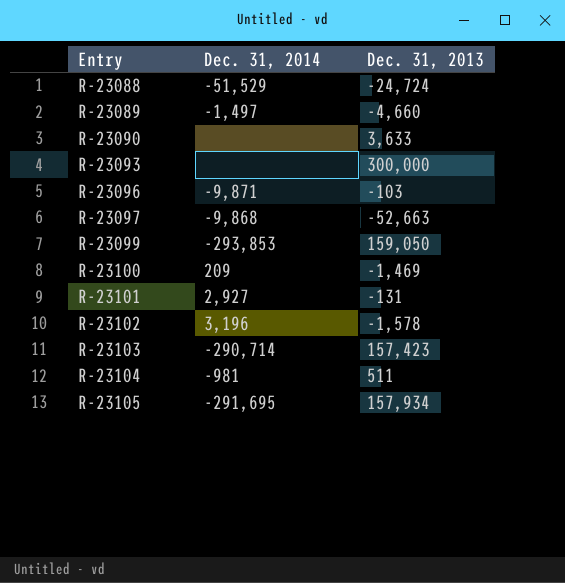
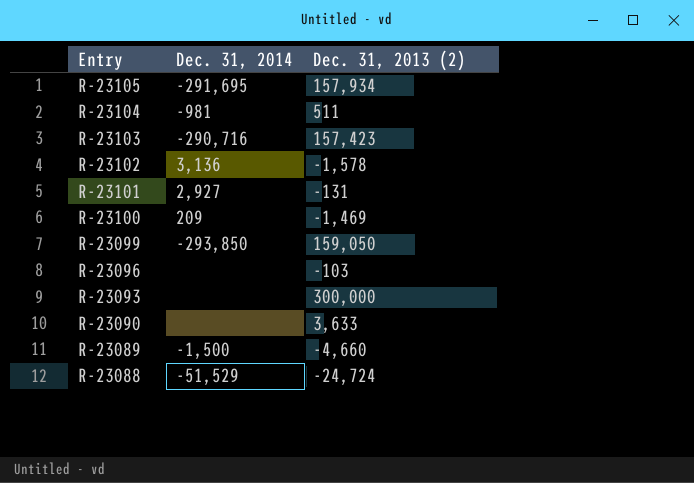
row order: Entry ascending -> Entry descending
column name: Dec. 31, 2013 -> Dec. 31, 2013 (2)
row R-23097: -9,868 | -52,663 -> none
R-23103 | Dec. 31, 2014: -290,714 -> -290,716
R-23102 | Dec. 31, 2014: 3,196 -> 3,136
R-23099 | Dec. 31, 2014: -293,853 -> -293,850
R-23096 | Dec. 31, 2014: -9,871 -> none
R-23089 | Dec. 31, 2014: -1,497 -> -1,500

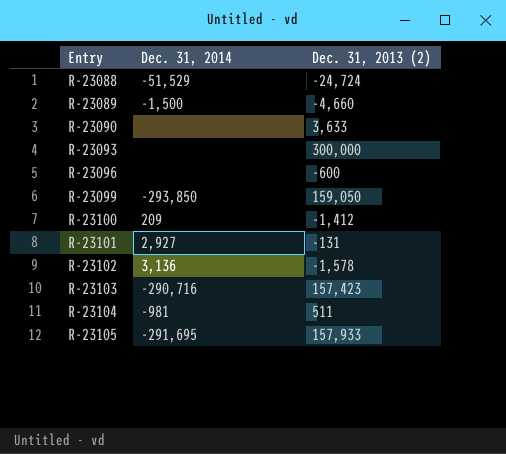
row order: Entry descending -> Entry ascending
R-23096 | Dec. 31, 2013 (2): -103 -> -600
R-23100 | Dec. 31, 2013 (2): -1,469 -> -1,412
R-23105 | Dec. 31, 2013 (2): 157,934 -> 157,933

